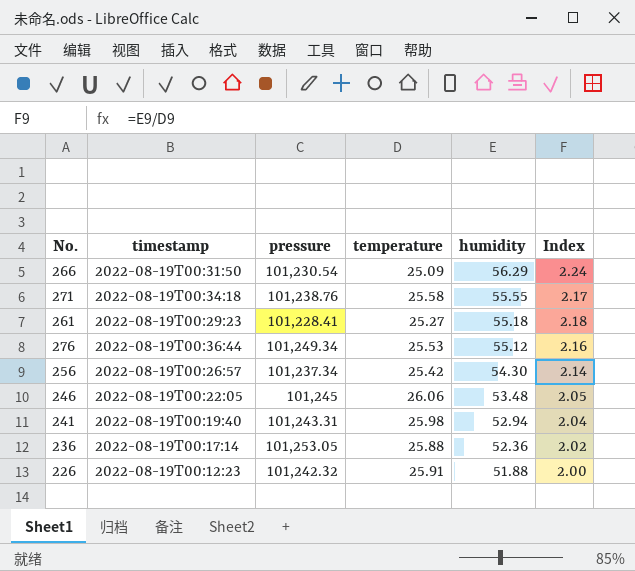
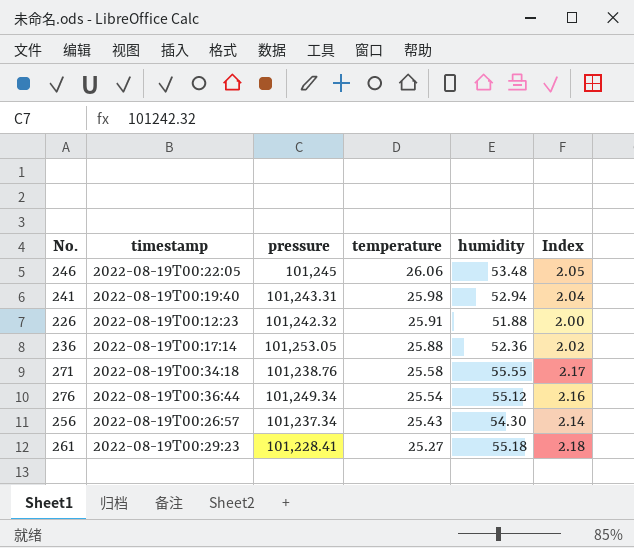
row order: humidity descending -> temperature descending
row 266: 2022-08-19T00:31:50 | 101,230.54 | 25.09 | 56.29 | 2.24 -> none
276 | temperature: 25.53 -> 25.54
256 | temperature: 25.42 -> 25.43

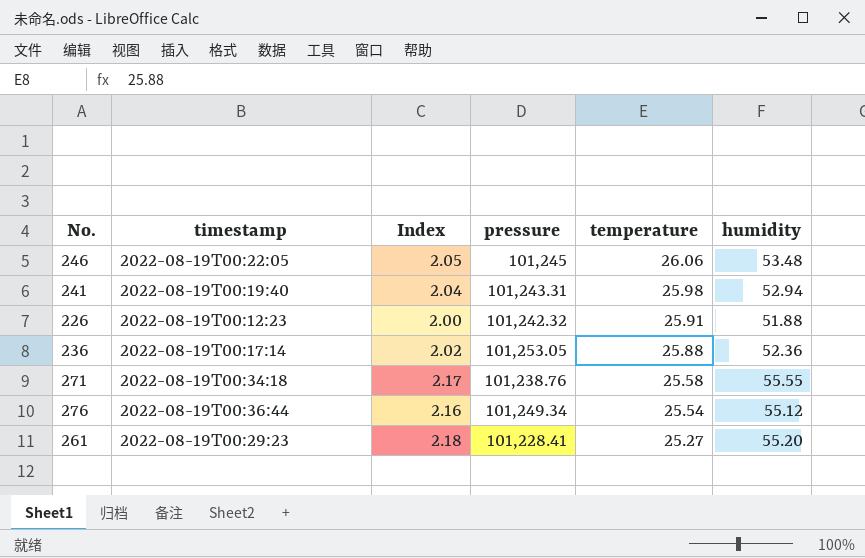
column Index | position: 6 -> 3
row 256: 2022-08-19T00:26:57 | 101,237.34 | 25.43 | 54.30 | 2.14 -> none
261 | humidity: 55.18 -> 55.20

